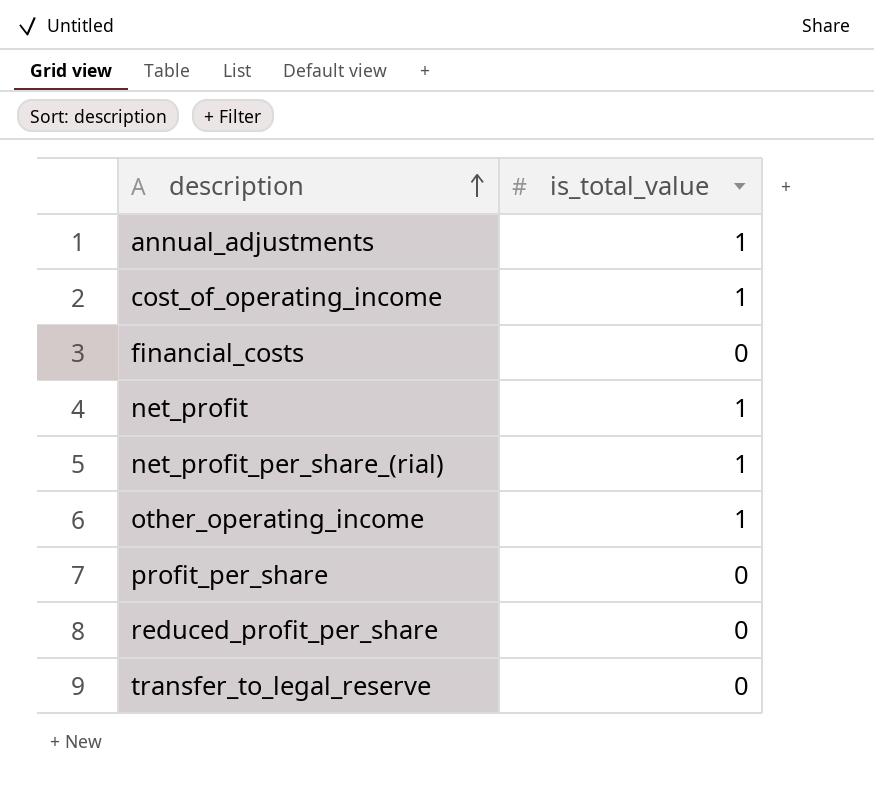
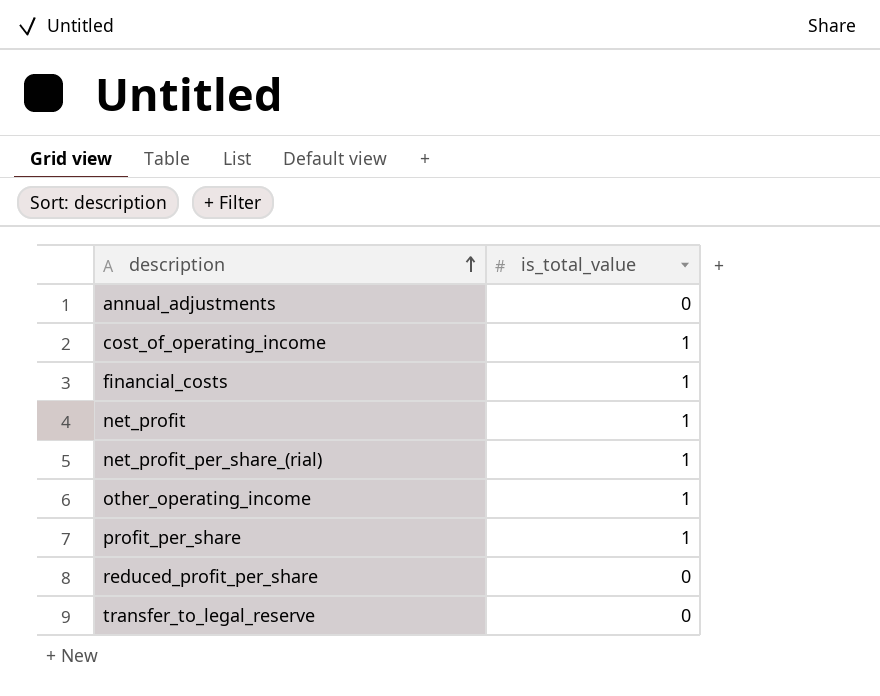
annual_adjustments | is_total_value: 1 -> 0
financial_costs | is_total_value: 0 -> 1
profit_per_share | is_total_value: 0 -> 1

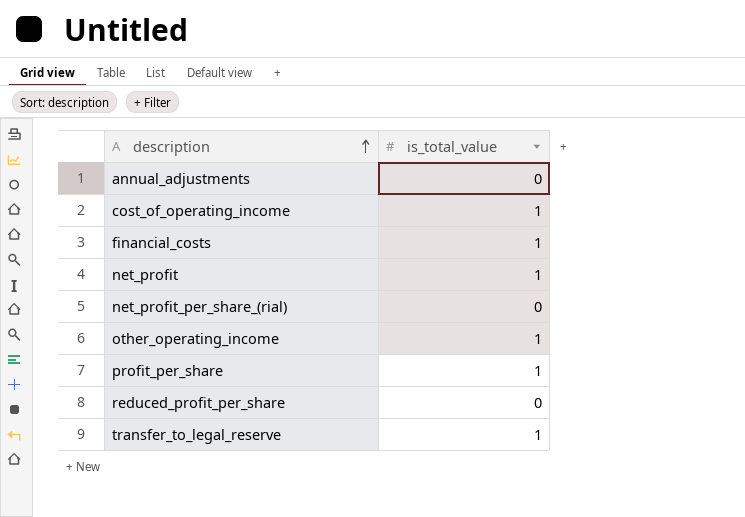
net_profit_per_share_(rial) | is_total_value: 1 -> 0
transfer_to_legal_reserve | is_total_value: 0 -> 1

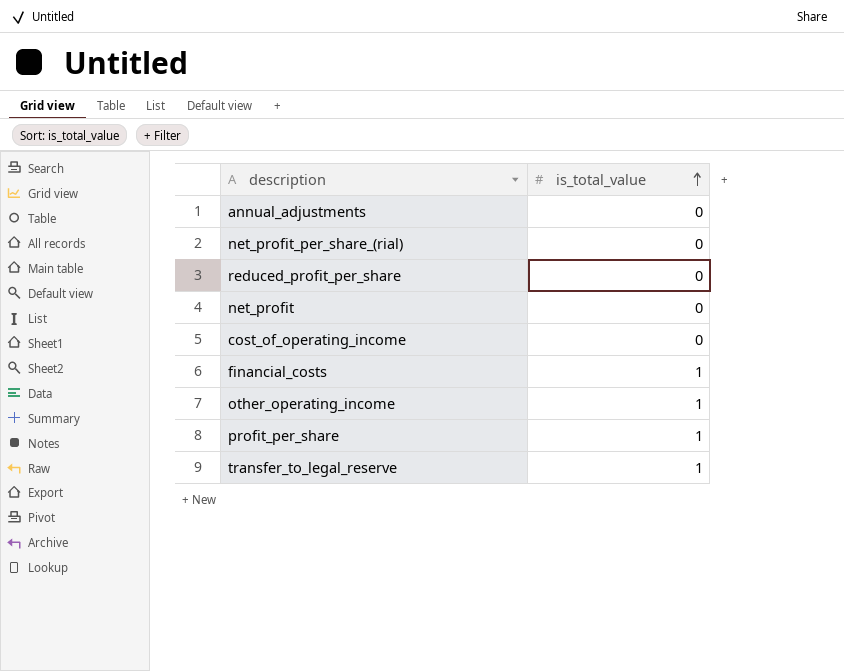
row order: description ascending -> is_total_value ascending
net_profit | is_total_value: 1 -> 0
cost_of_operating_income | is_total_value: 1 -> 0

